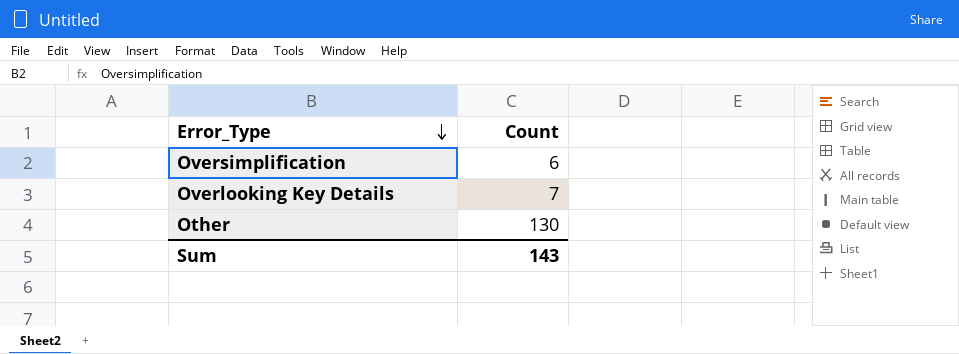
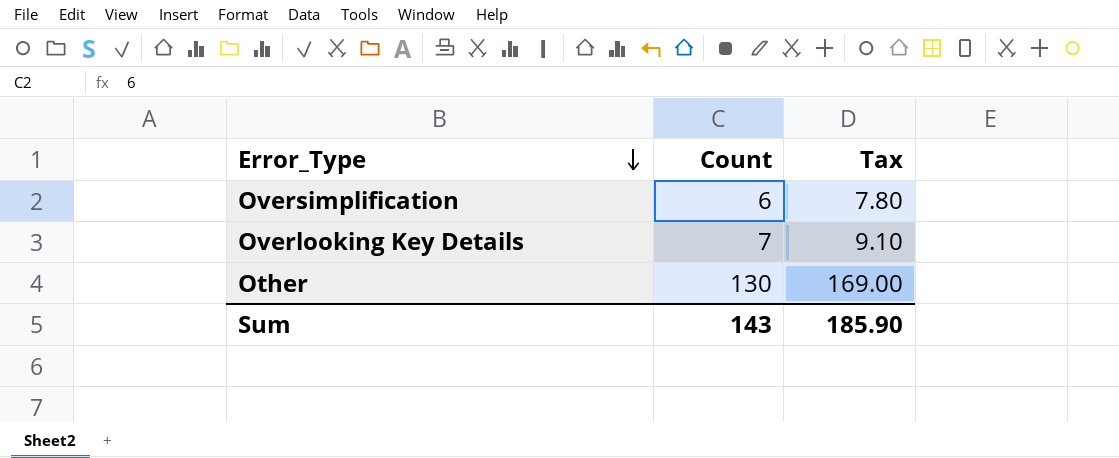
column Tax | formula: none -> [Count] * 1.3

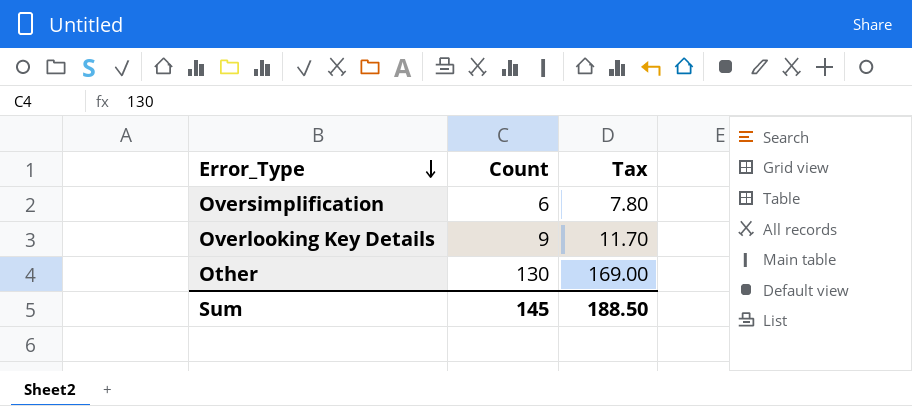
Overlooking Key Details | Count: 7 -> 9
Overlooking Key Details | Tax: 9.10 -> 11.70
Sum | Count: 143 -> 145
Sum | Tax: 185.90 -> 188.50

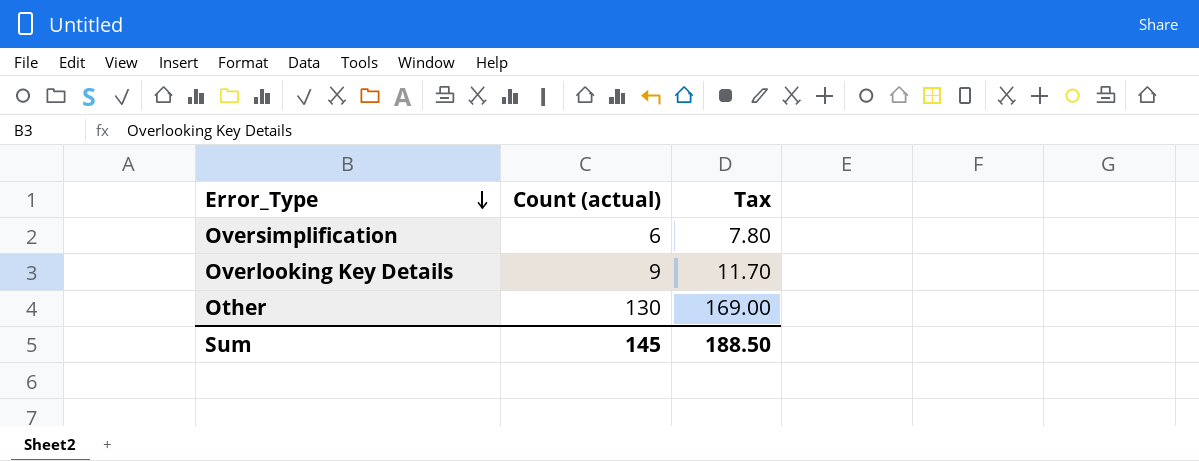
column name: Count -> Count (actual)

